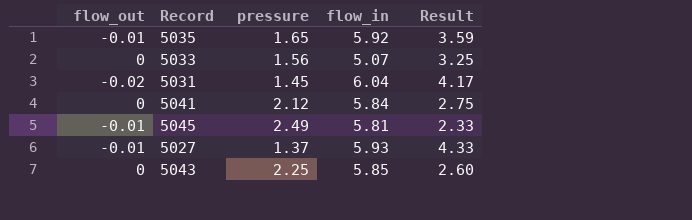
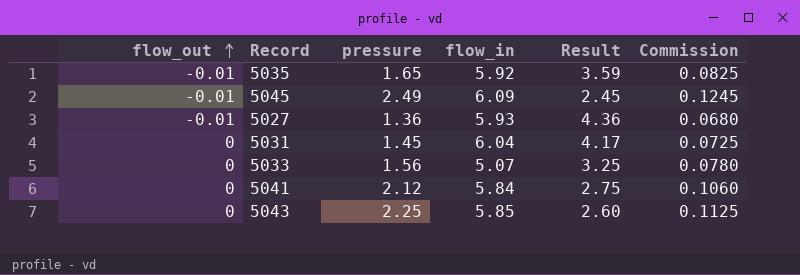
row order: none -> flow_out ascending
column Commission | formula: none -> [pressure] * 0.05
5045 | flow_in: 5.81 -> 6.09
5045 | Result: 2.33 -> 2.45
5027 | pressure: 1.37 -> 1.36
5027 | Result: 4.33 -> 4.36
5031 | flow_out: -0.02 -> 0

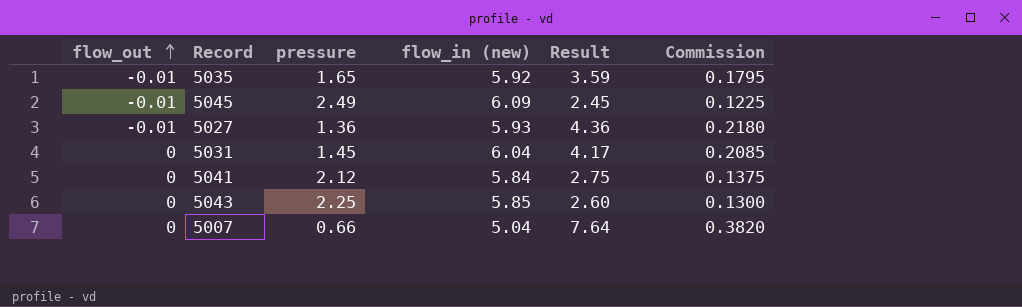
column name: flow_in -> flow_in (new)
column Commission | formula: [pressure] * 0.05 -> [Result] * 0.05
row 5033: 0 | 1.56 | 5.07 | 3.25 | 0.0780 -> none
row 5007: none -> 0 | 0.66 | 5.04 | 7.64 | 0.3820

